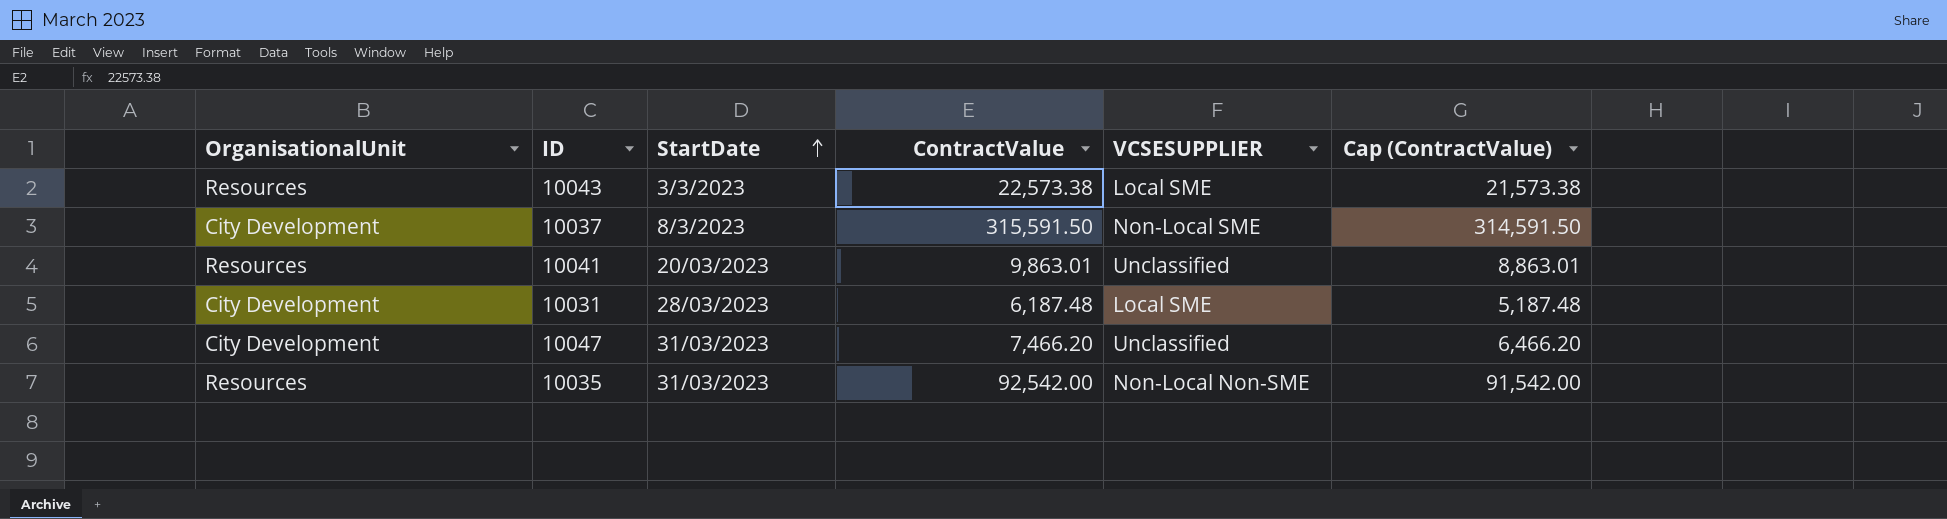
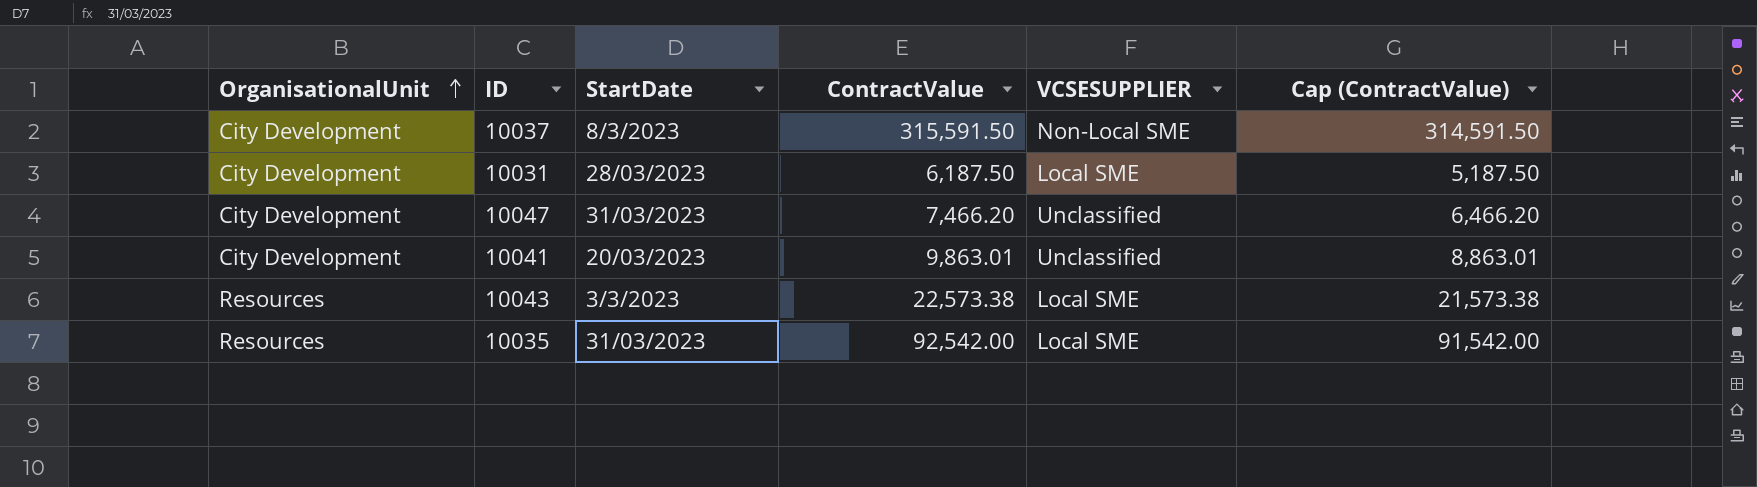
row order: StartDate ascending -> OrganisationalUnit ascending
10031 | ContractValue: 6,187.48 -> 6,187.50
10031 | Cap (ContractValue): 5,187.48 -> 5,187.50
10041 | OrganisationalUnit: Resources -> City Development
10035 | VCSESUPPLIER: Non-Local Non-SME -> Local SME

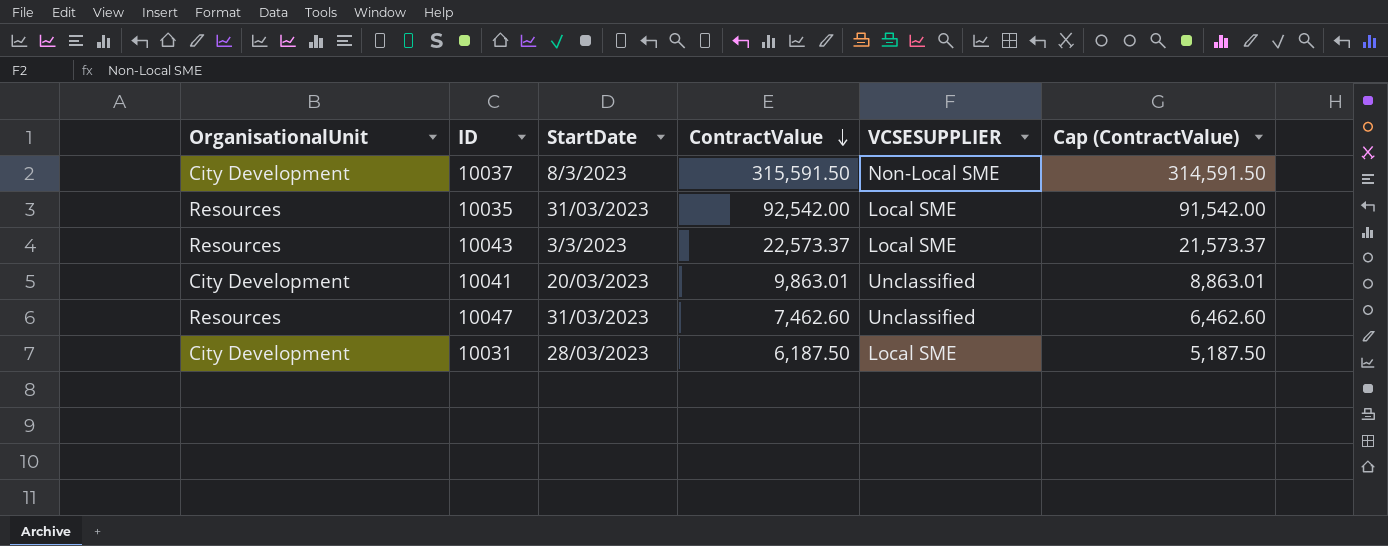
row order: OrganisationalUnit ascending -> ContractValue descending
10043 | ContractValue: 22,573.38 -> 22,573.37
10043 | Cap (ContractValue): 21,573.38 -> 21,573.37
10047 | OrganisationalUnit: City Development -> Resources
10047 | ContractValue: 7,466.20 -> 7,462.60
10047 | Cap (ContractValue): 6,466.20 -> 6,462.60

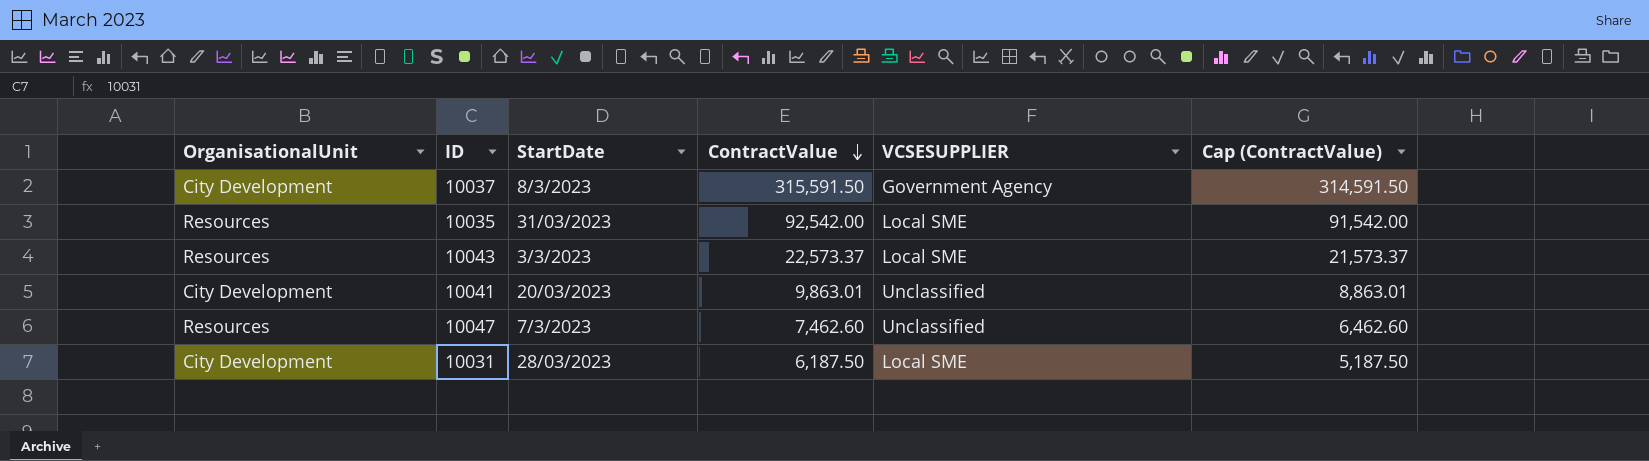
10037 | VCSESUPPLIER: Non-Local SME -> Government Agency
10047 | StartDate: 31/03/2023 -> 7/3/2023

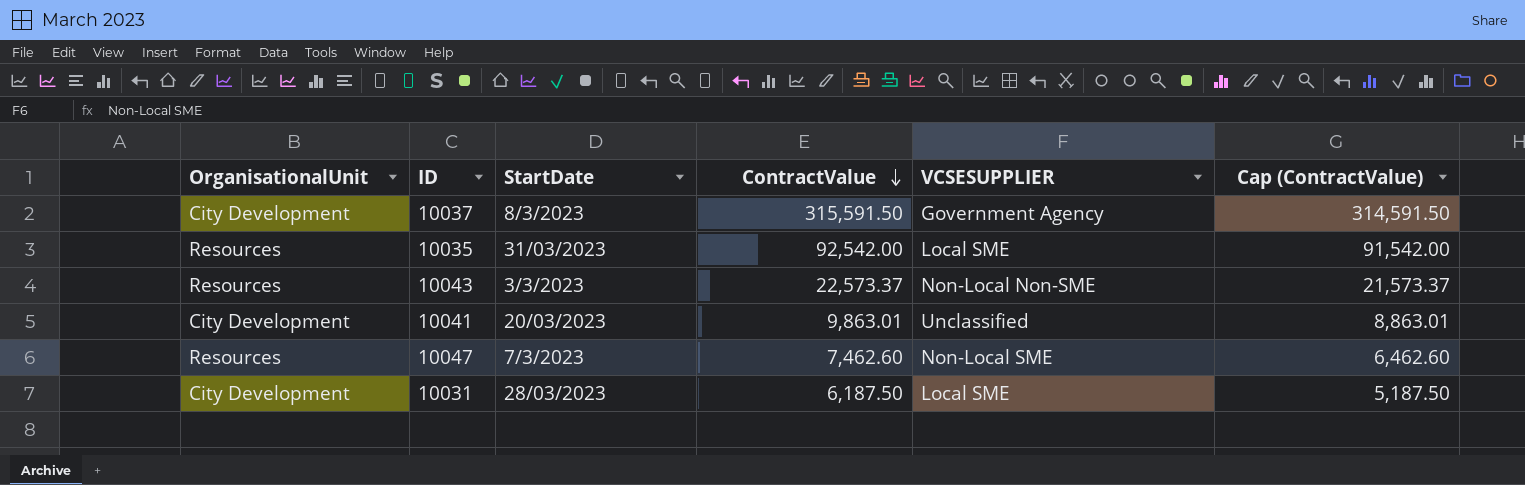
10043 | VCSESUPPLIER: Local SME -> Non-Local Non-SME
10047 | VCSESUPPLIER: Unclassified -> Non-Local SME

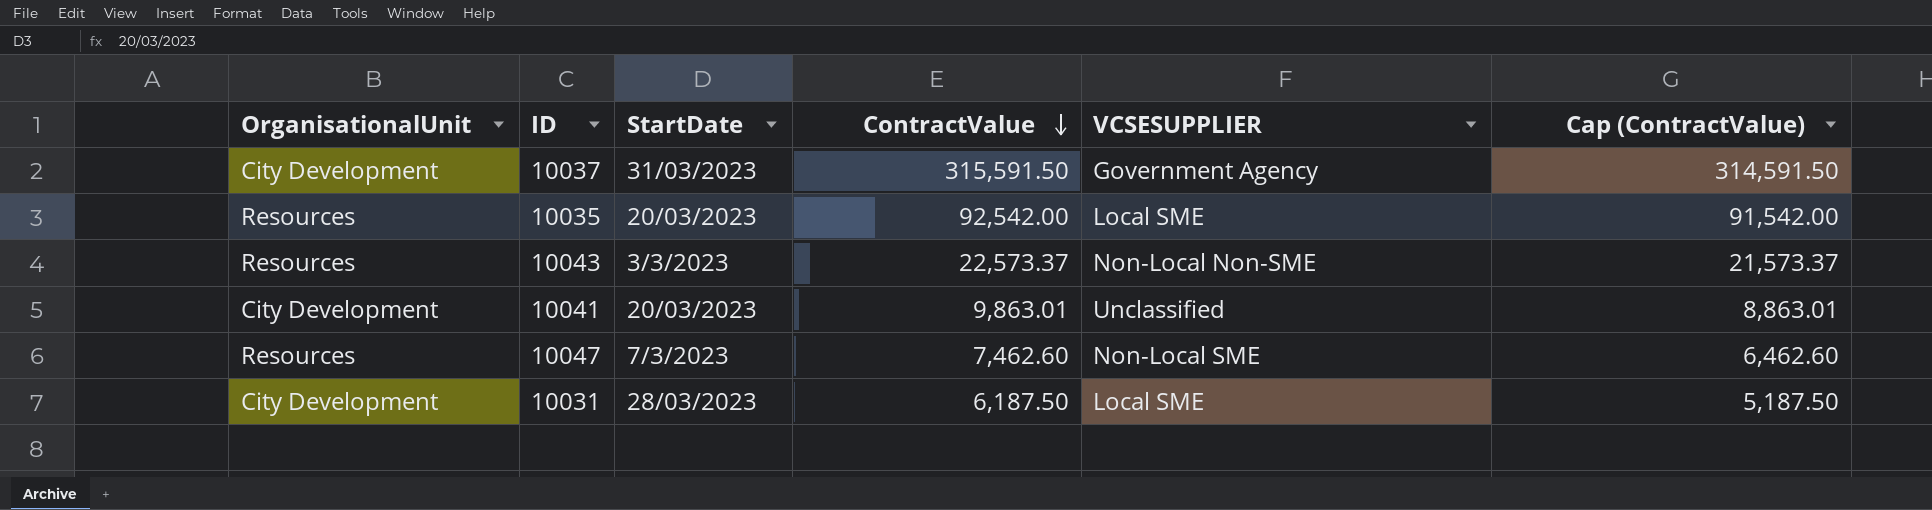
10037 | StartDate: 8/3/2023 -> 31/03/2023
10035 | StartDate: 31/03/2023 -> 20/03/2023

